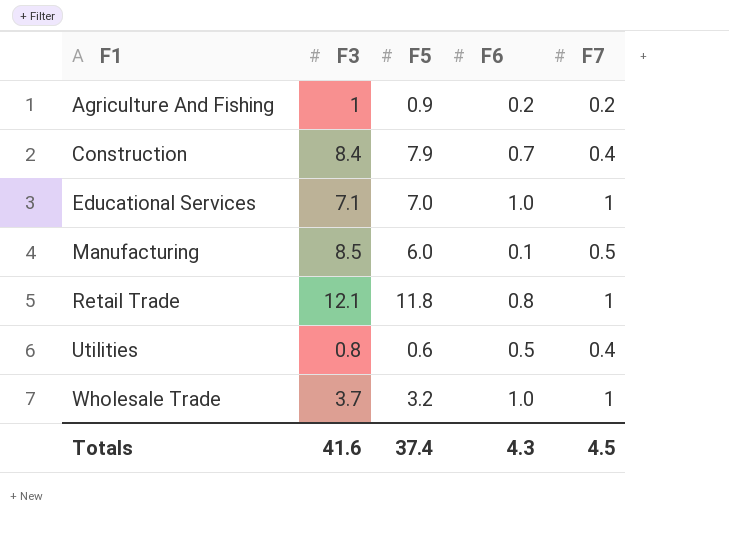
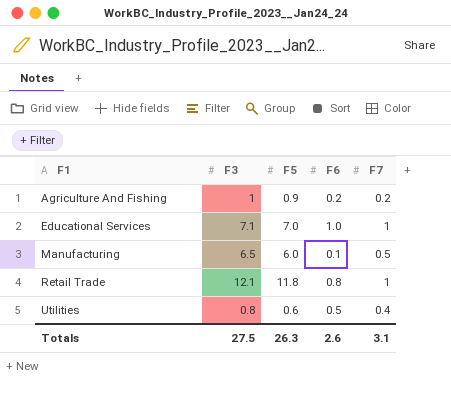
row Construction: 8.4 | 7.9 | 0.7 | 0.4 -> none
row Wholesale Trade: 3.7 | 3.2 | 1.0 | 1 -> none
Manufacturing | F3: 8.5 -> 6.5
Totals | F3: 41.6 -> 27.5
Totals | F5: 37.4 -> 26.3
Totals | F6: 4.3 -> 2.6
Totals | F7: 4.5 -> 3.1

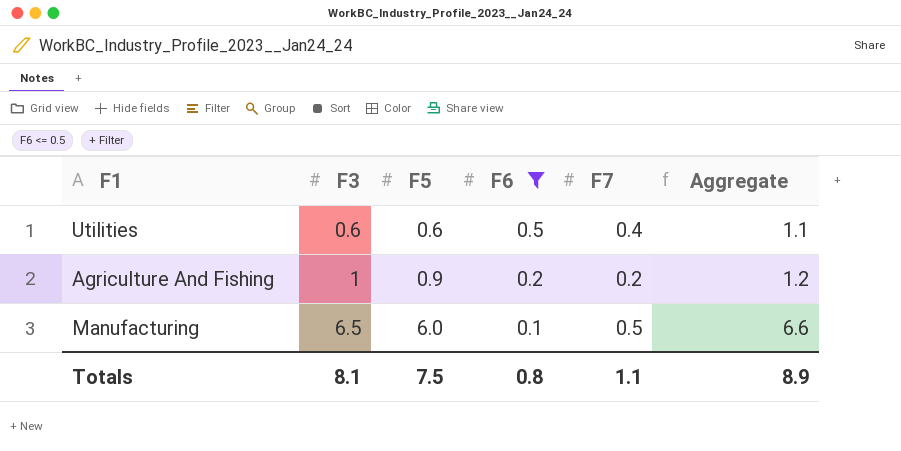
filter: none -> F6 <= 0.5
row order: F1 ascending -> F3 ascending
column Aggregate | formula: none -> [F3] + [F6]
Utilities | F3: 0.8 -> 0.6
Totals | F3: 27.5 -> 8.1
Totals | F5: 26.3 -> 7.5
Totals | F6: 2.6 -> 0.8
Totals | F7: 3.1 -> 1.1

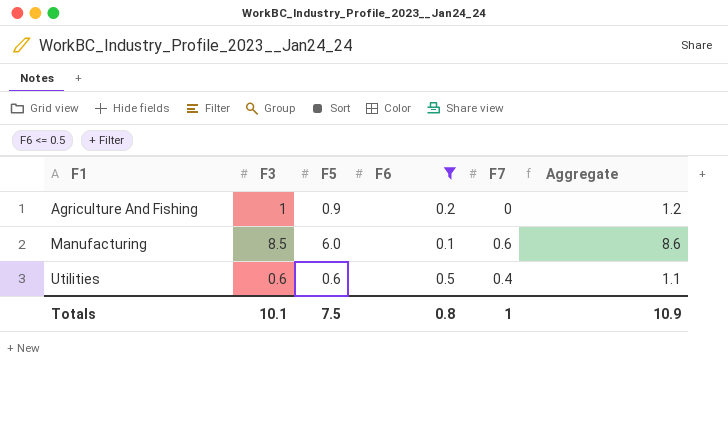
row order: F3 ascending -> F1 ascending
Agriculture And Fishing | F7: 0.2 -> 0
Manufacturing | F3: 6.5 -> 8.5
Manufacturing | F7: 0.5 -> 0.6
Manufacturing | Aggregate: 6.6 -> 8.6
Totals | F3: 8.1 -> 10.1
Totals | F7: 1.1 -> 1
Totals | Aggregate: 8.9 -> 10.9

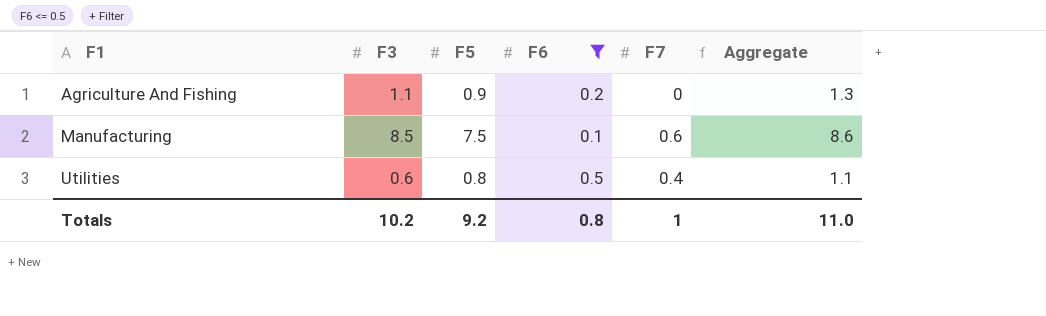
Agriculture And Fishing | F3: 1 -> 1.1
Agriculture And Fishing | Aggregate: 1.2 -> 1.3
Manufacturing | F5: 6.0 -> 7.5
Utilities | F5: 0.6 -> 0.8
Totals | F3: 10.1 -> 10.2
Totals | F5: 7.5 -> 9.2
Totals | Aggregate: 10.9 -> 11.0

